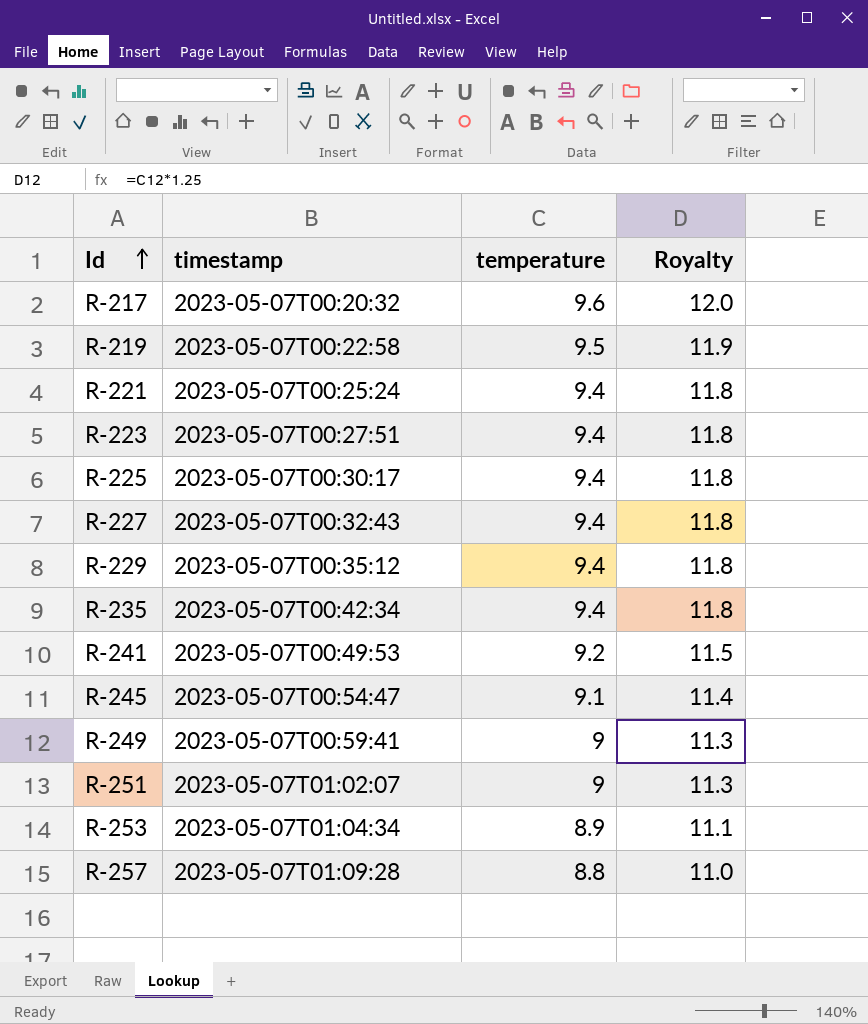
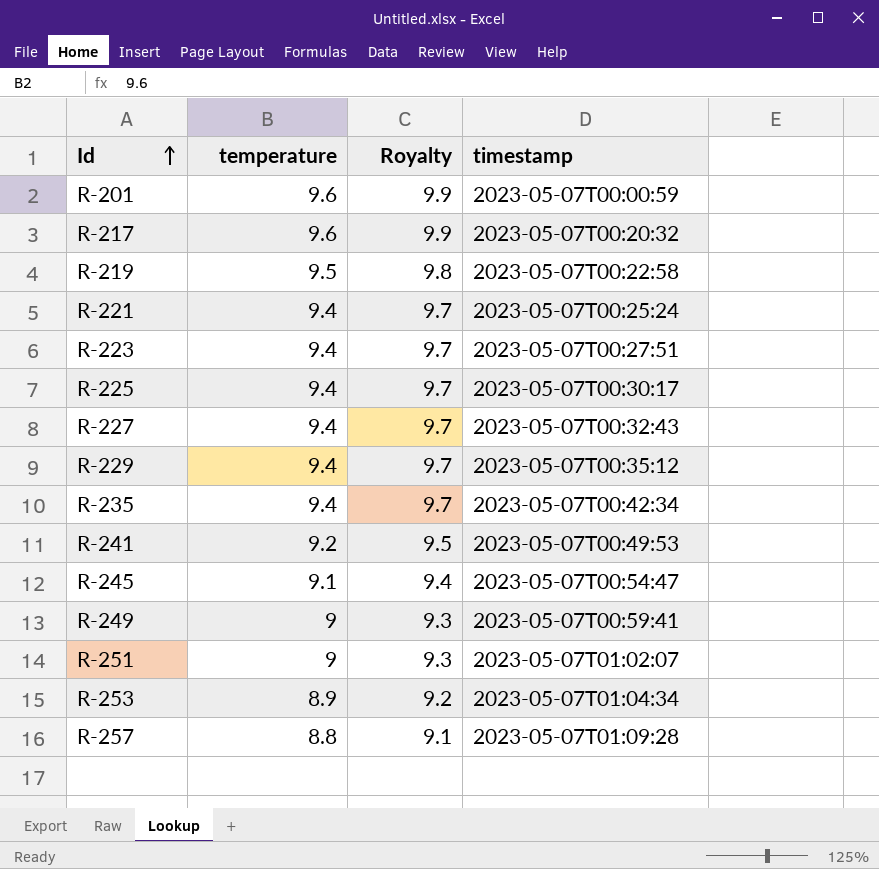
column Royalty | formula: [temperature] * 1.25 -> [temperature] * 1.03
column timestamp | position: 2 -> 4
row R-201: none -> 9.6 | 9.9 | 2023-05-07T00:00:59

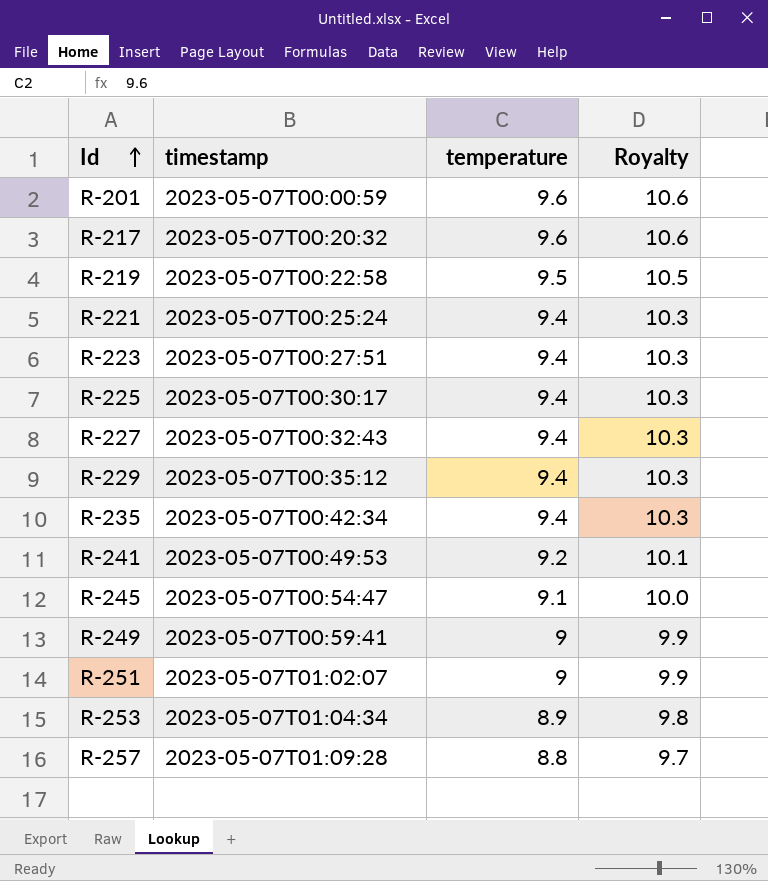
column timestamp | position: 4 -> 2
column Royalty | formula: [temperature] * 1.03 -> [temperature] * 1.1

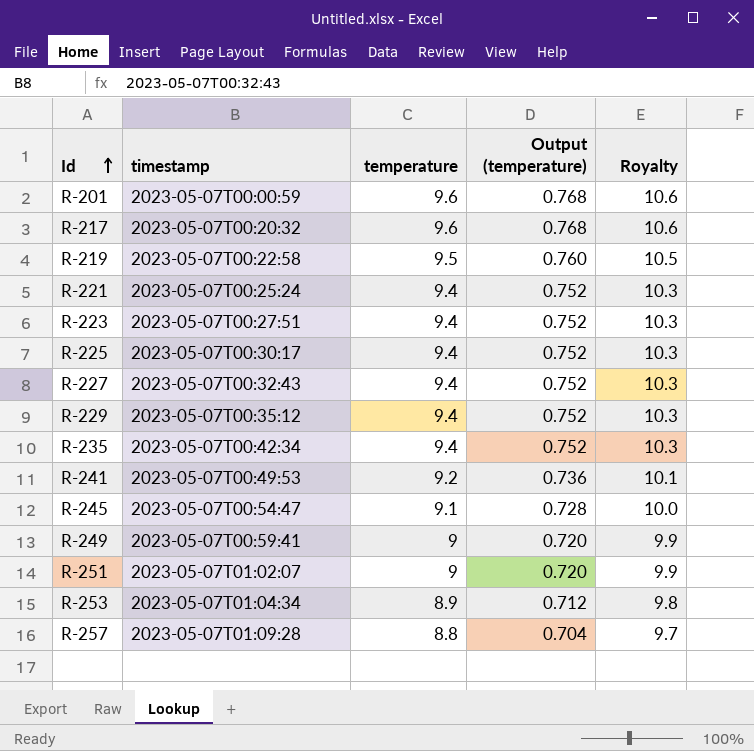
column Output (temperature) | formula: none -> [temperature] * 0.08

